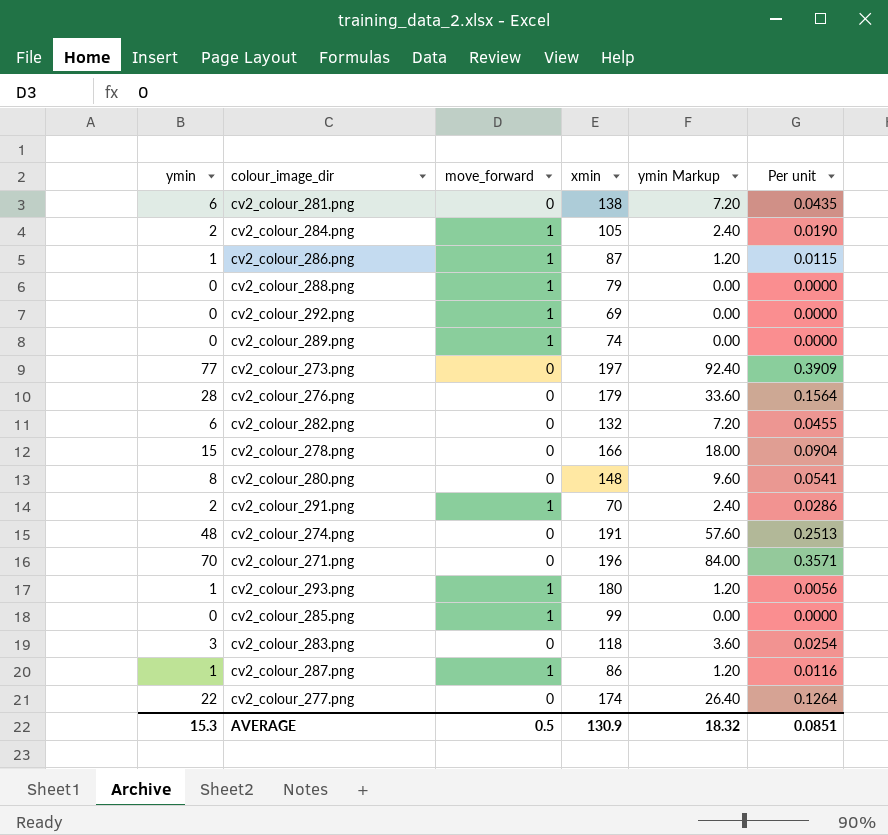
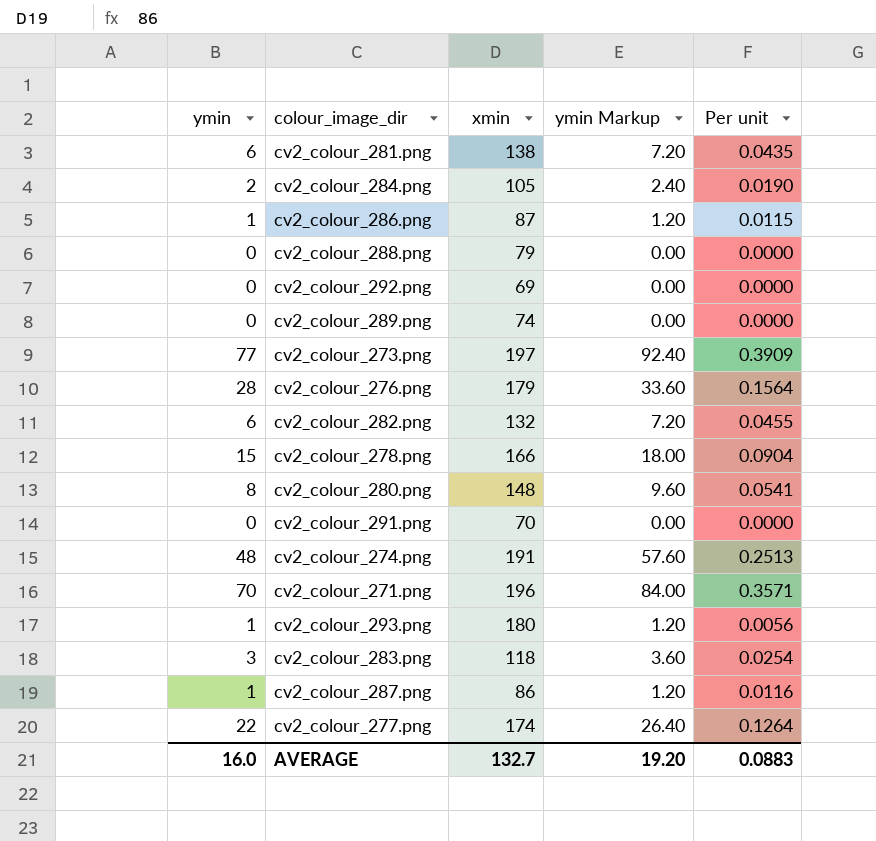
column move_forward | position: 3 -> none
row cv2_colour_285.png: 0 | 1 | 99 | 0.00 | 0.0000 -> none
cv2_colour_291.png | ymin: 2 -> 0
cv2_colour_291.png | ymin Markup: 2.40 -> 0.00
cv2_colour_291.png | Per unit: 0.0286 -> 0.0000
AVERAGE | ymin: 15.3 -> 16.0
AVERAGE | xmin: 130.9 -> 132.7
AVERAGE | ymin Markup: 18.32 -> 19.20
AVERAGE | Per unit: 0.0851 -> 0.0883

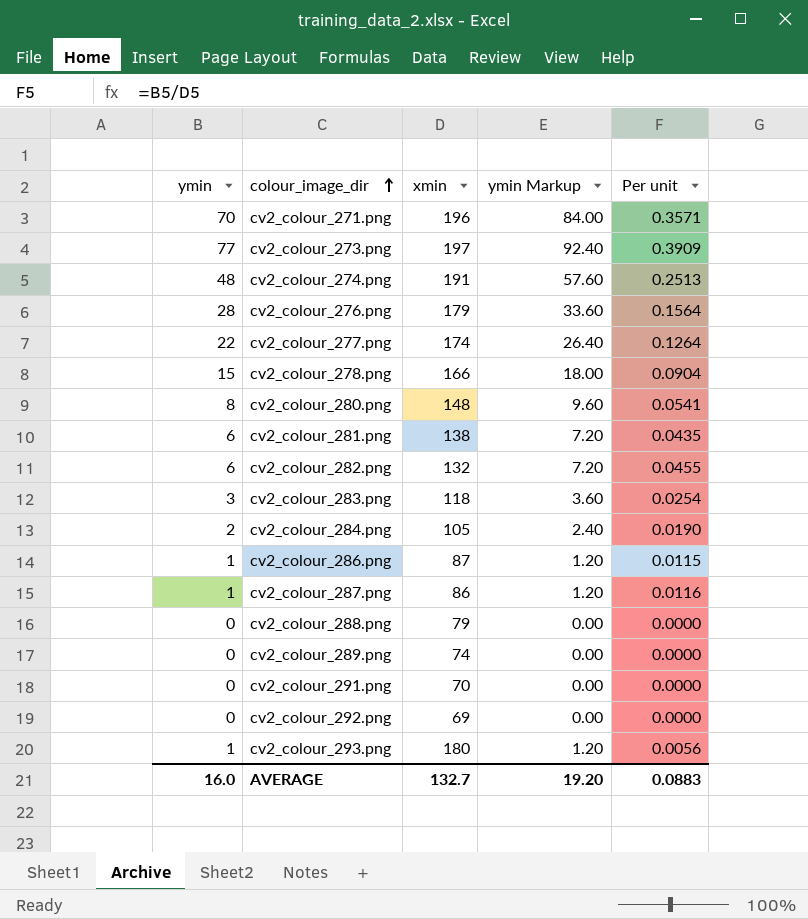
row order: none -> colour_image_dir ascending

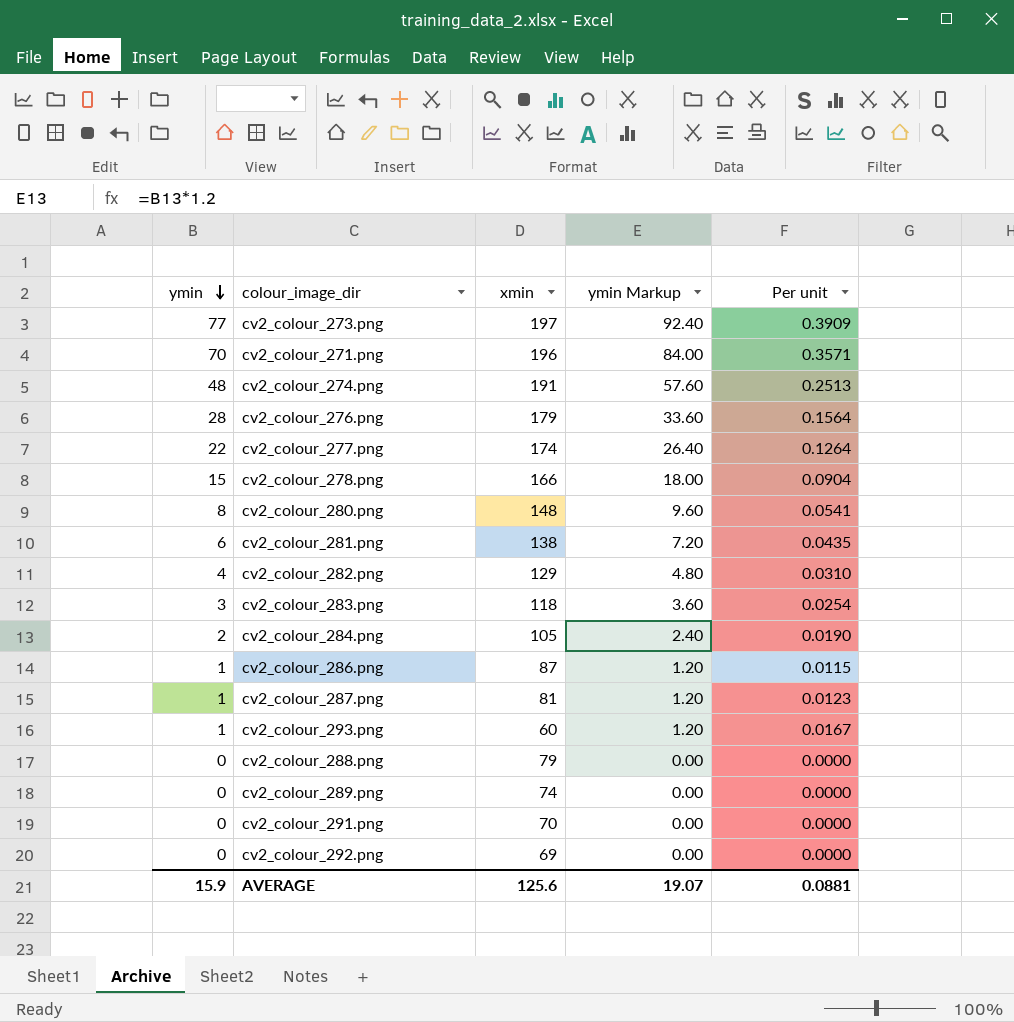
row order: colour_image_dir ascending -> ymin descending
cv2_colour_282.png | ymin: 6 -> 4
cv2_colour_282.png | xmin: 132 -> 129
cv2_colour_282.png | ymin Markup: 7.20 -> 4.80
cv2_colour_282.png | Per unit: 0.0455 -> 0.0310
cv2_colour_287.png | xmin: 86 -> 81
cv2_colour_287.png | Per unit: 0.0116 -> 0.0123
cv2_colour_293.png | xmin: 180 -> 60
cv2_colour_293.png | Per unit: 0.0056 -> 0.0167
AVERAGE | ymin: 16.0 -> 15.9
AVERAGE | xmin: 132.7 -> 125.6
AVERAGE | ymin Markup: 19.20 -> 19.07
AVERAGE | Per unit: 0.0883 -> 0.0881

